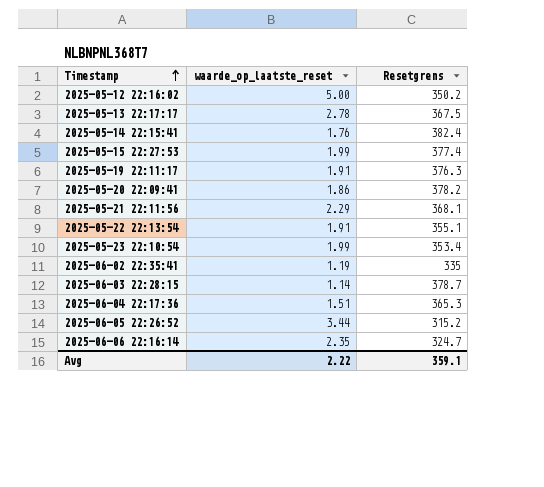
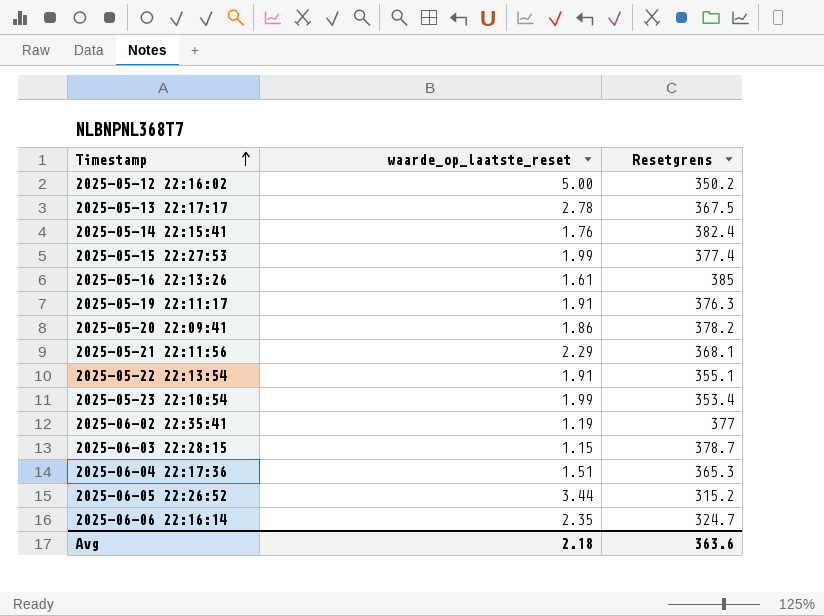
row 2025-05-16 22:13:26: none -> 1.61 | 385
2025-06-02 22:35:41 | Resetgrens: 335 -> 377
2025-06-03 22:28:15 | waarde_op_laatste_reset: 1.14 -> 1.15
Avg | waarde_op_laatste_reset: 2.22 -> 2.18
Avg | Resetgrens: 359.1 -> 363.6

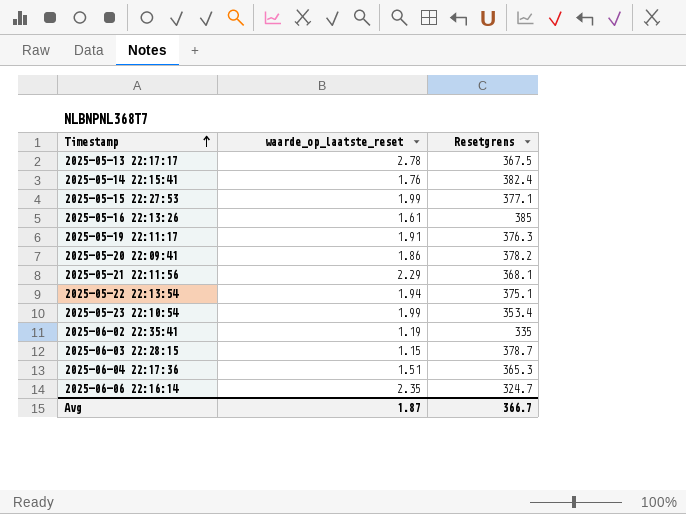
row 2025-05-12 22:16:02: 5.00 | 350.2 -> none
row 2025-06-05 22:26:52: 3.44 | 315.2 -> none
2025-05-15 22:27:53 | Resetgrens: 377.4 -> 377.1
2025-05-22 22:13:54 | waarde_op_laatste_reset: 1.91 -> 1.94
2025-05-22 22:13:54 | Resetgrens: 355.1 -> 375.1
2025-06-02 22:35:41 | Resetgrens: 377 -> 335
Avg | waarde_op_laatste_reset: 2.18 -> 1.87
Avg | Resetgrens: 363.6 -> 366.7

